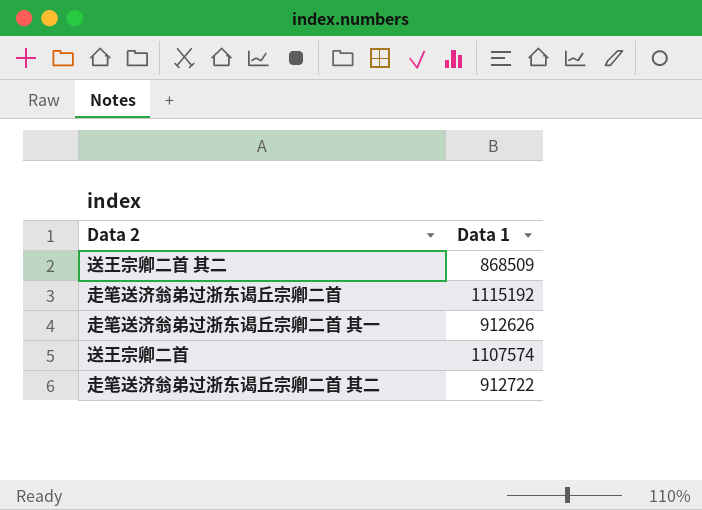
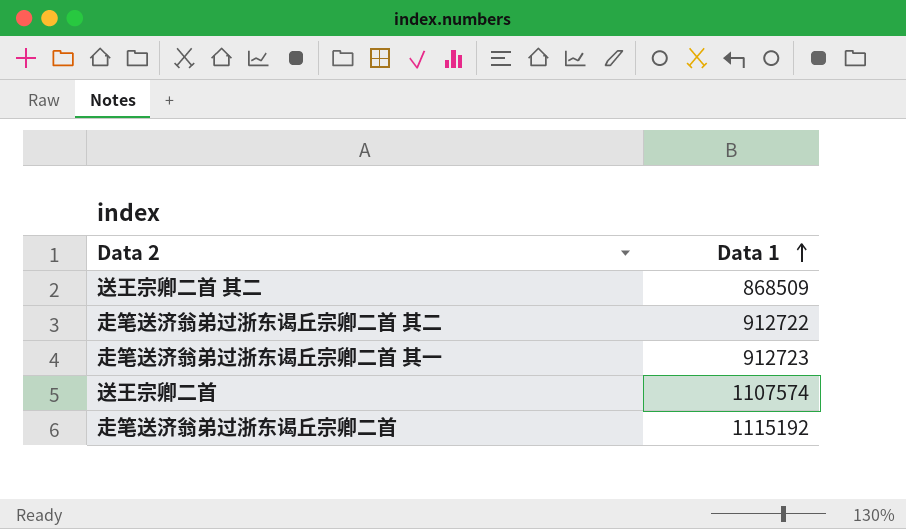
row order: none -> Data 1 ascending
走笔送济翁弟过浙东谒丘宗卿二首 其一 | Data 1: 912626 -> 912723

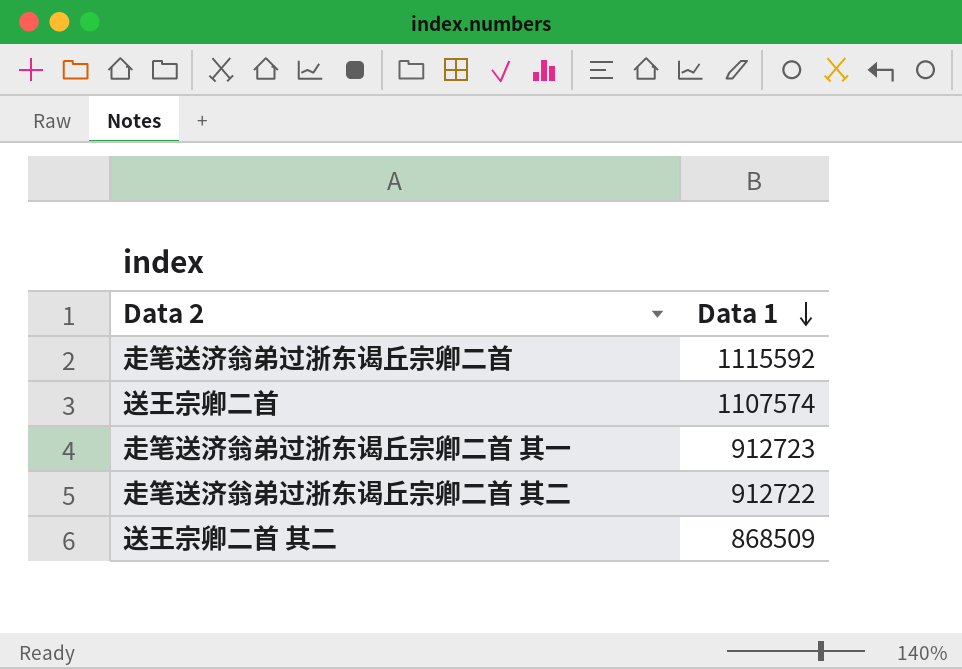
row order: Data 1 ascending -> Data 1 descending
走笔送济翁弟过浙东谒丘宗卿二首 | Data 1: 1115192 -> 1115592

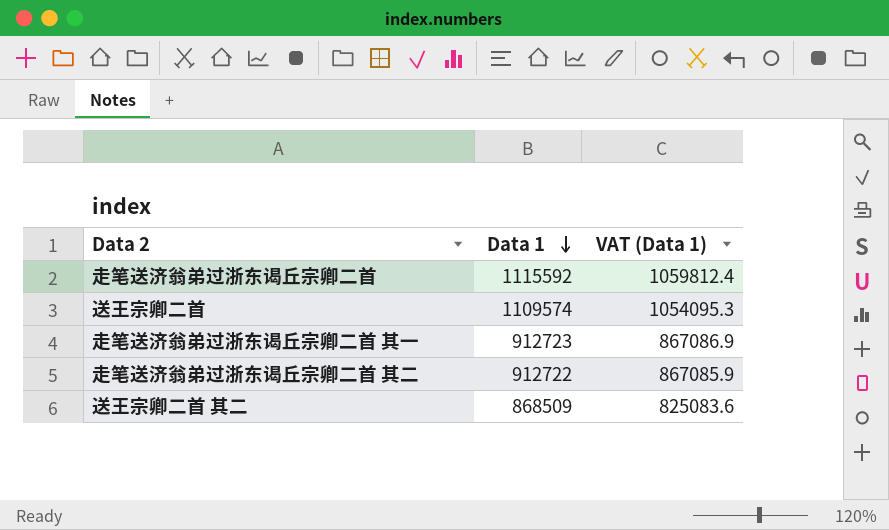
column VAT (Data 1) | formula: none -> [Data 1] * 0.95
送王宗卿二首 | Data 1: 1107574 -> 1109574

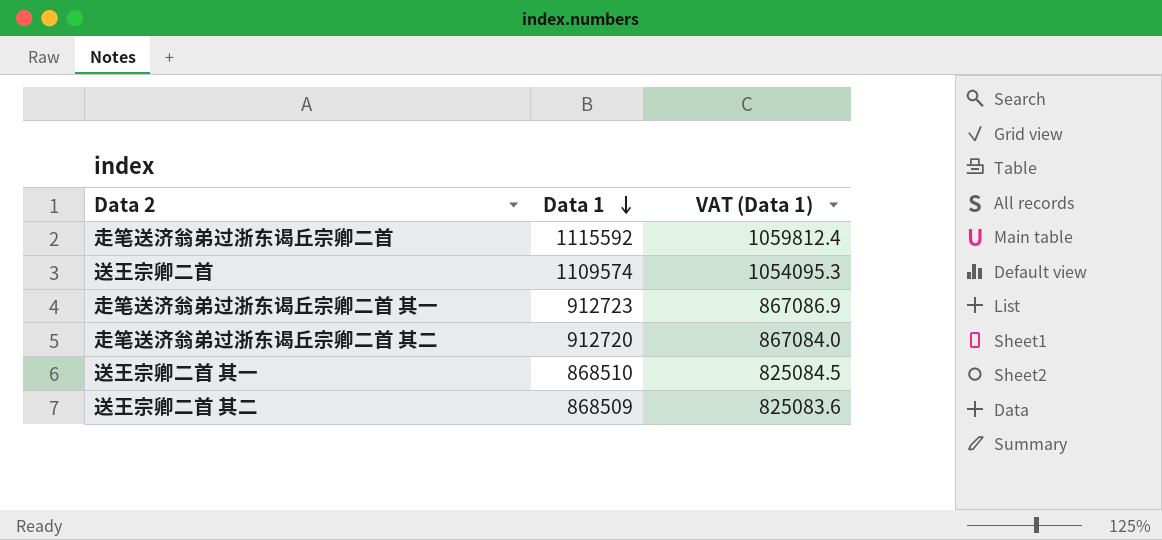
走笔送济翁弟过浙东谒丘宗卿二首 其二 | Data 1: 912722 -> 912720
走笔送济翁弟过浙东谒丘宗卿二首 其二 | VAT (Data 1): 867085.9 -> 867084.0
row 送王宗卿二首 其一: none -> 868510 | 825084.5

